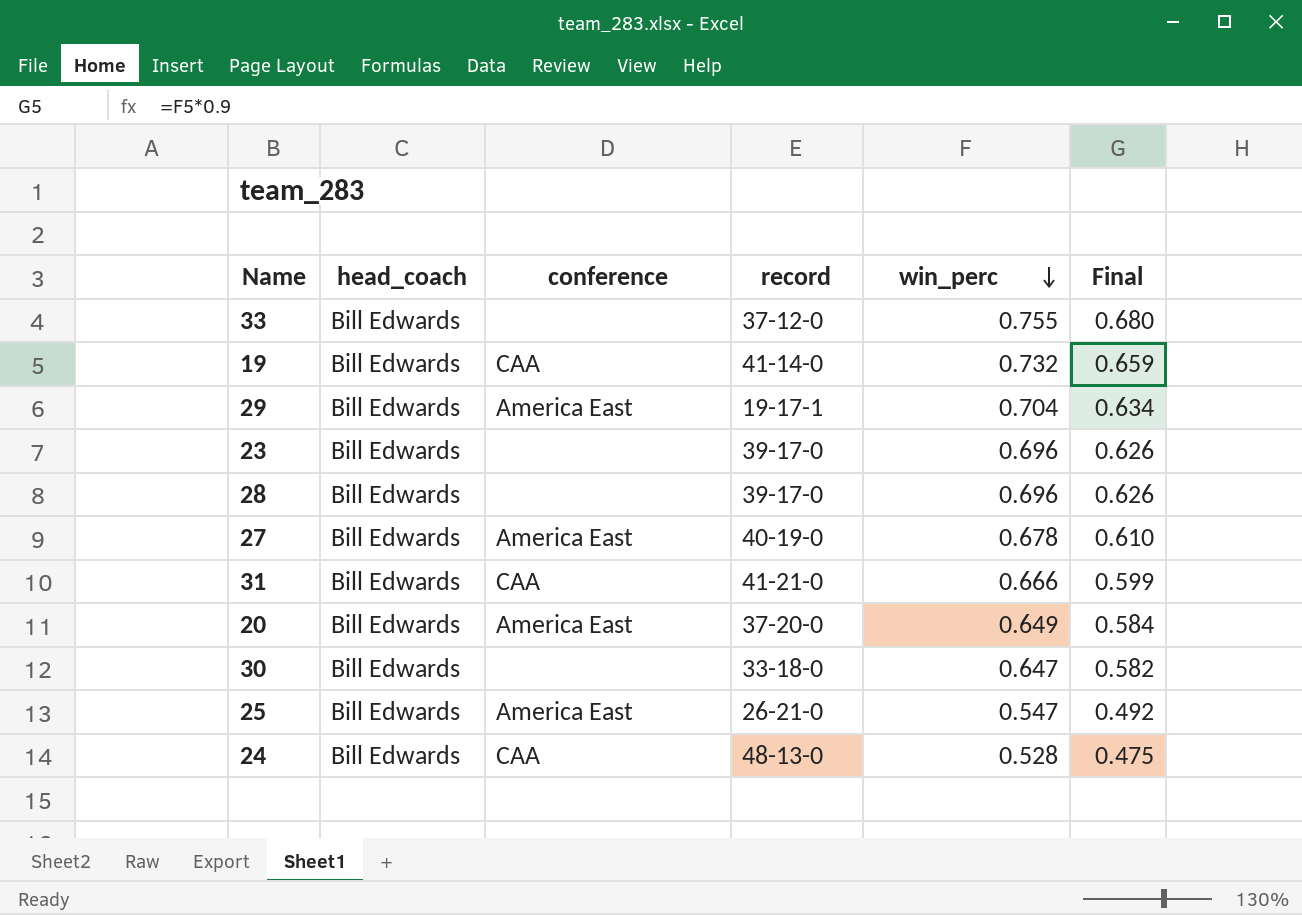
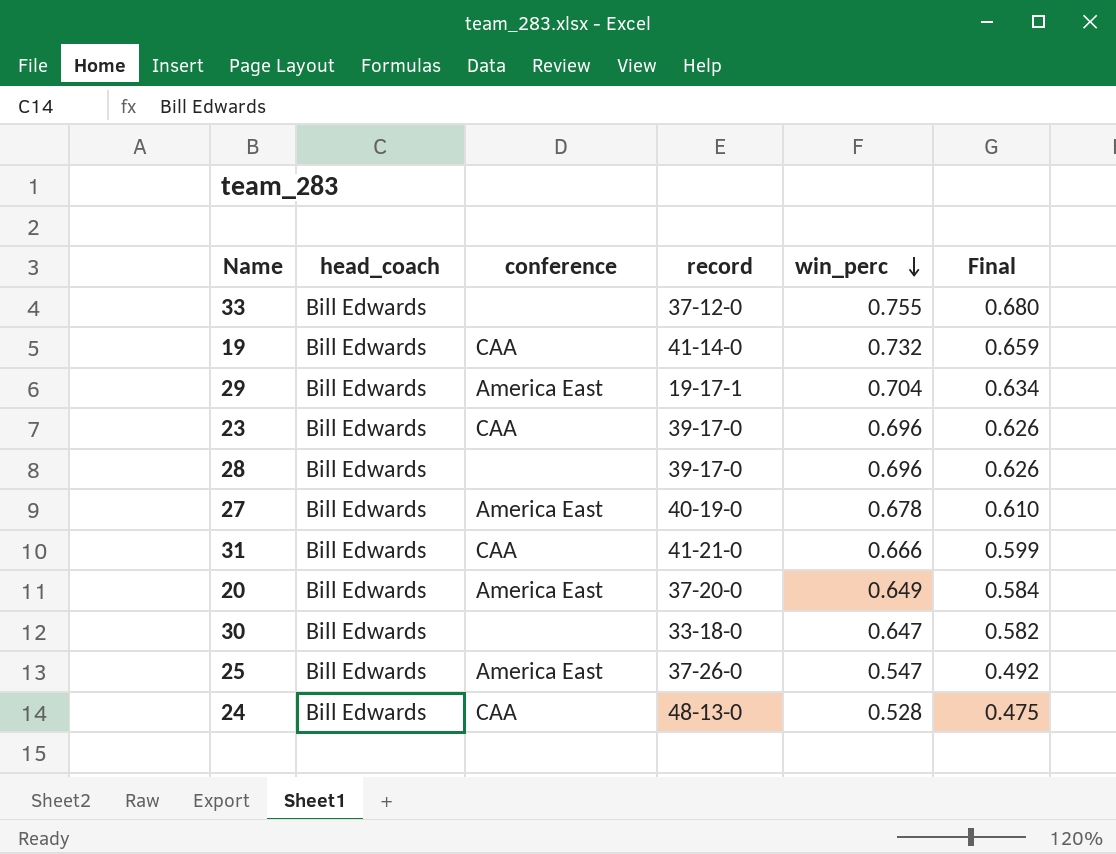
23 | conference: none -> CAA
25 | record: 26-21-0 -> 37-26-0

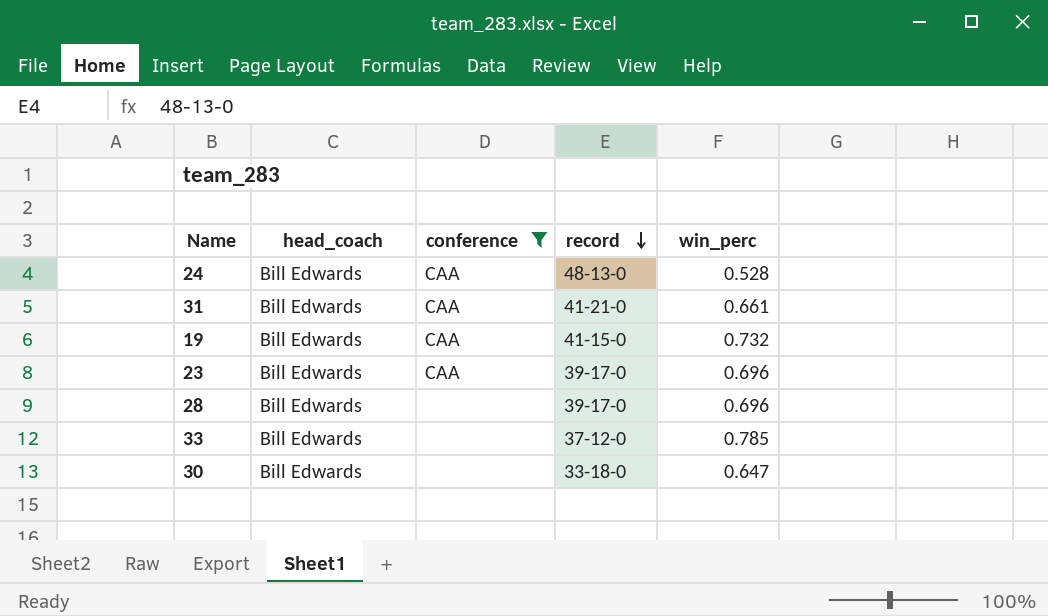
filter: none -> conference != America East
row order: win_perc descending -> record descending
column Final | formula: [win_perc] * 0.9 -> none
31 | win_perc: 0.666 -> 0.661
19 | record: 41-14-0 -> 41-15-0
33 | win_perc: 0.755 -> 0.785

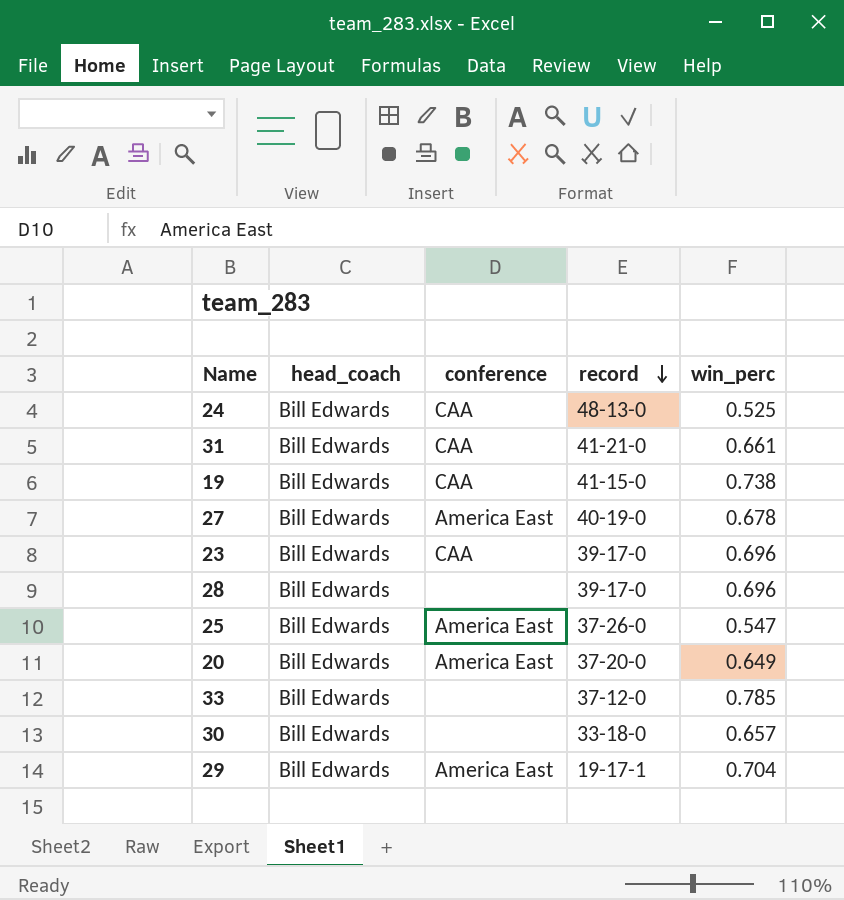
filter: conference != America East -> none
24 | win_perc: 0.528 -> 0.525
19 | win_perc: 0.732 -> 0.738
30 | win_perc: 0.647 -> 0.657

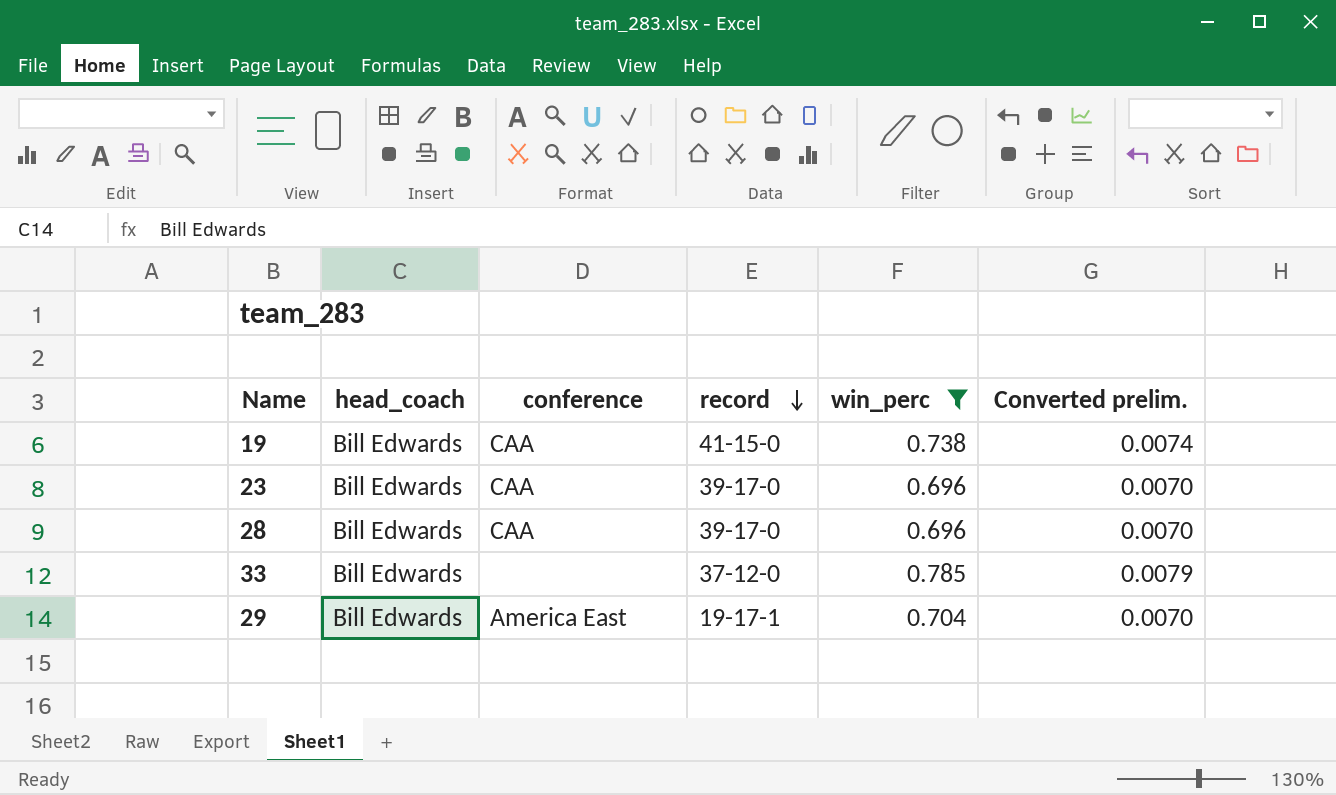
filter: none -> win_perc >= 0.696
column Converted prelim. | formula: none -> [win_perc] * 0.01
28 | conference: none -> CAA

